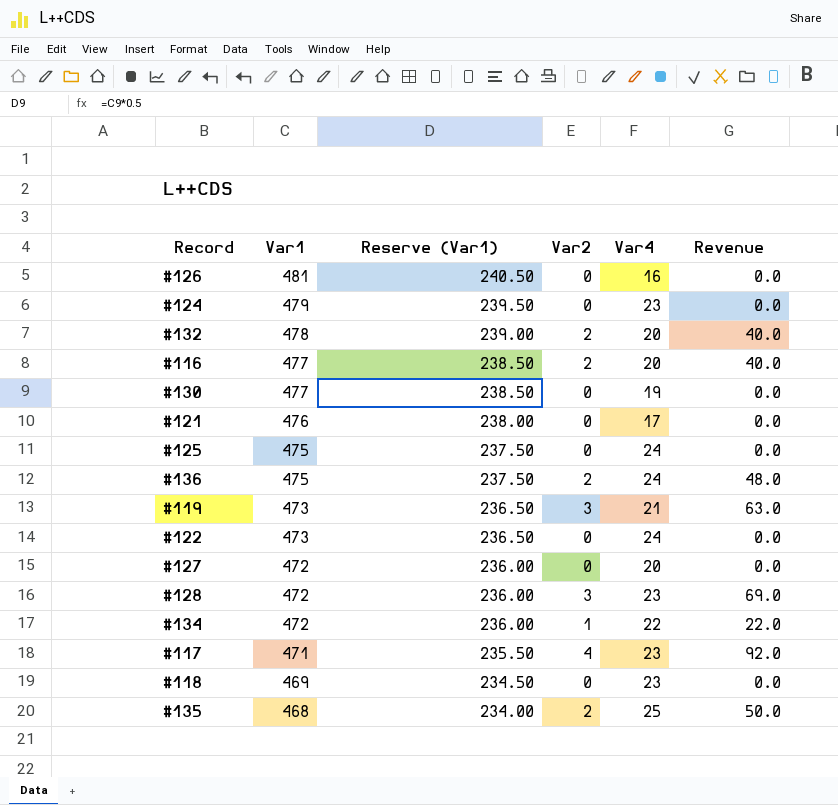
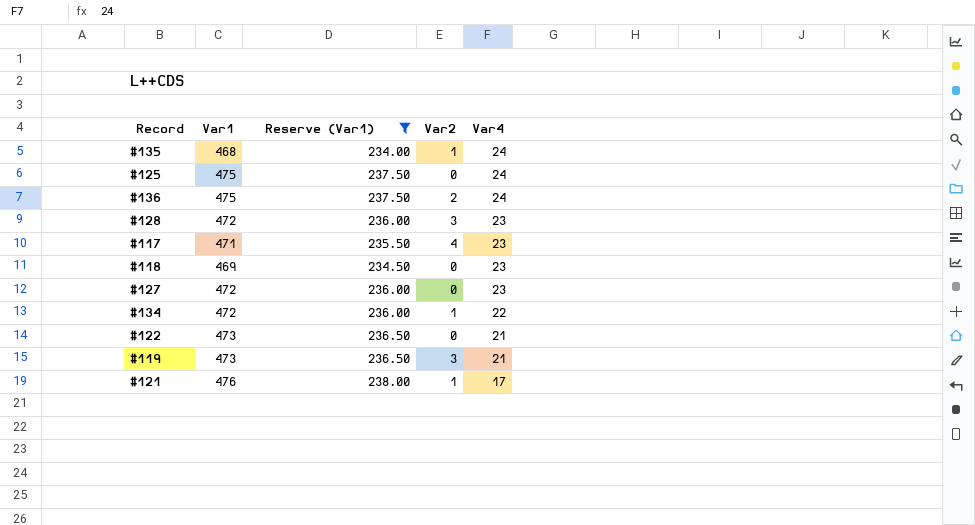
filter: none -> Reserve (Var1) <= 238.00
row order: Var1 descending -> Var4 descending
column Revenue | formula: [Var2] * [Var4] -> none
#135 | Var2: 2 -> 1
#135 | Var4: 25 -> 24
#127 | Var4: 20 -> 23
#122 | Var4: 24 -> 21
#121 | Var2: 0 -> 1

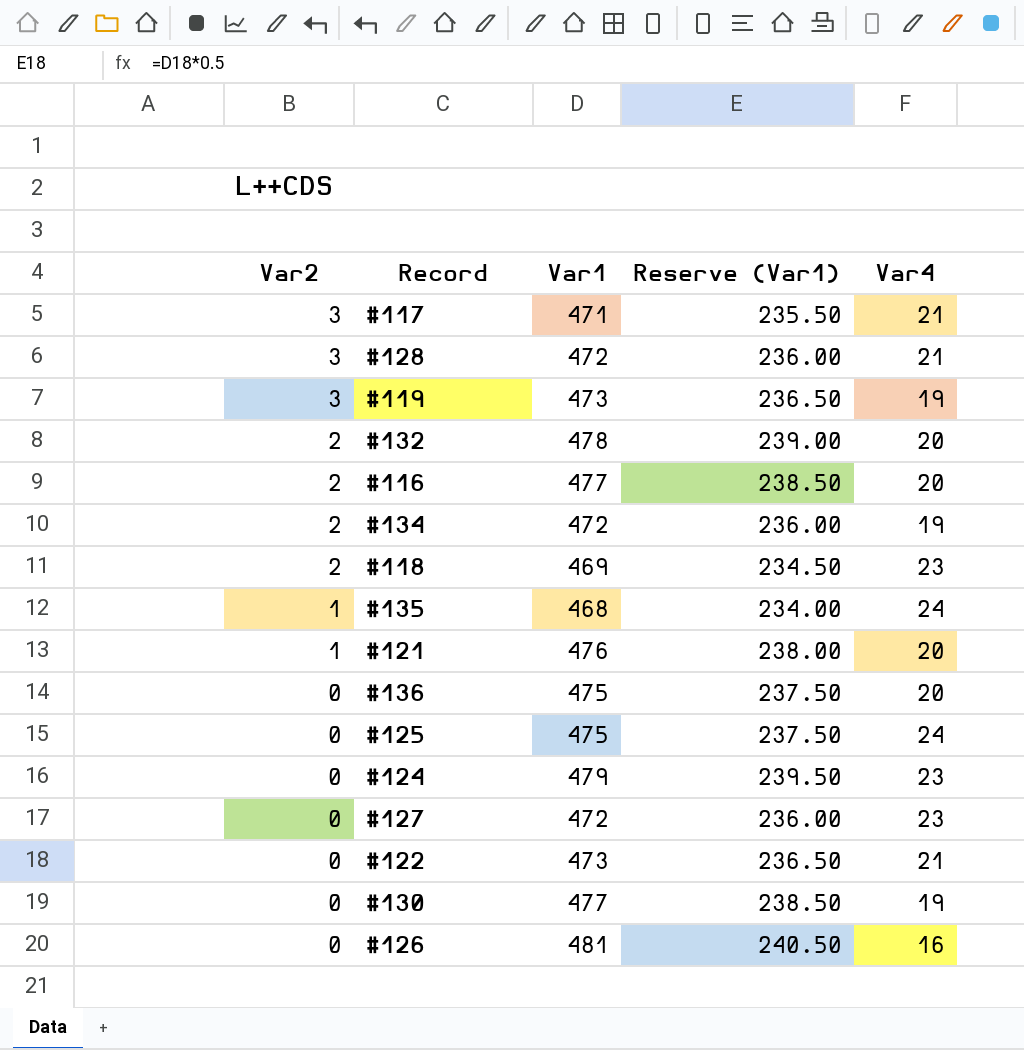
filter: Reserve (Var1) <= 238.00 -> none
row order: Var4 descending -> Var2 descending
column Var2 | position: 4 -> 1
#117 | Var2: 4 -> 3
#117 | Var4: 23 -> 21
#128 | Var4: 23 -> 21
#119 | Var4: 21 -> 19
#134 | Var2: 1 -> 2
#134 | Var4: 22 -> 19
#118 | Var2: 0 -> 2
#121 | Var4: 17 -> 20
#136 | Var2: 2 -> 0
#136 | Var4: 24 -> 20

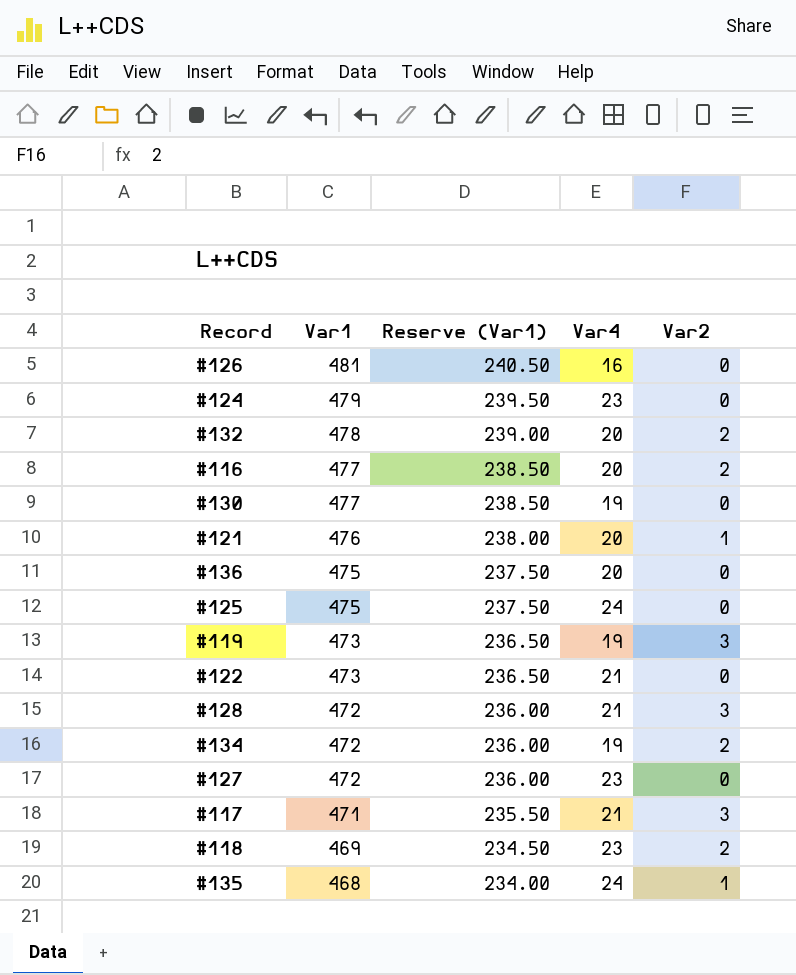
row order: Var2 descending -> Var1 descending
column Var2 | position: 1 -> 5

